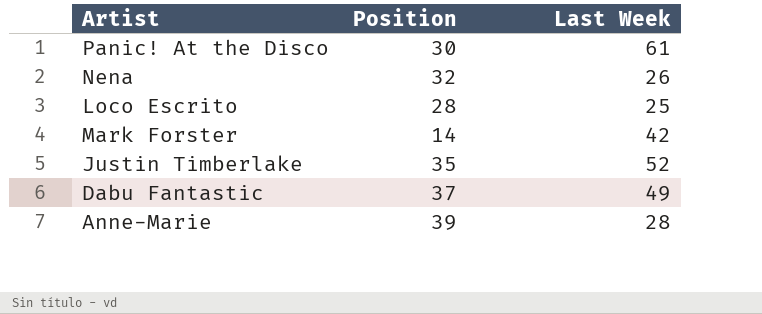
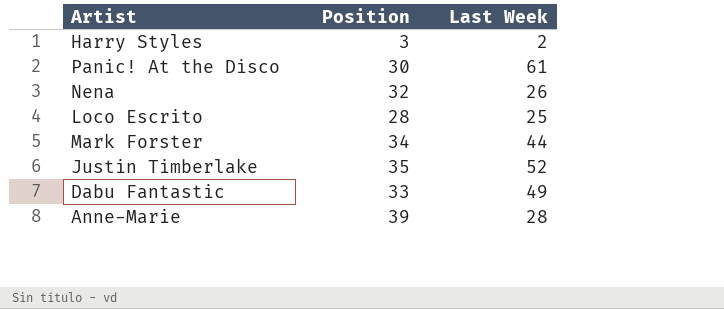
row Harry Styles: none -> 3 | 2
Mark Forster | Position: 14 -> 34
Mark Forster | Last Week: 42 -> 44
Dabu Fantastic | Position: 37 -> 33

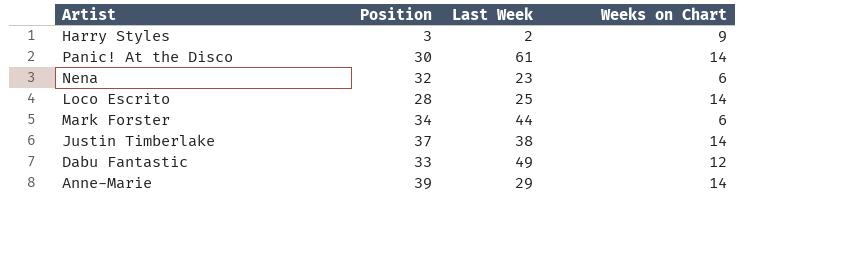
column Weeks on Chart | position: none -> 4
Nena | Last Week: 26 -> 23
Justin Timberlake | Position: 35 -> 37
Justin Timberlake | Last Week: 52 -> 38
Anne-Marie | Last Week: 28 -> 29

